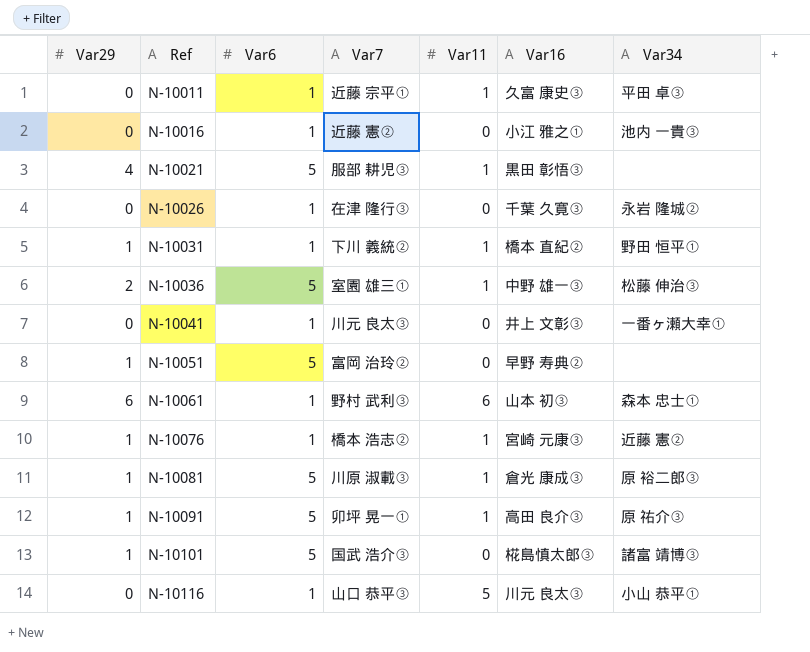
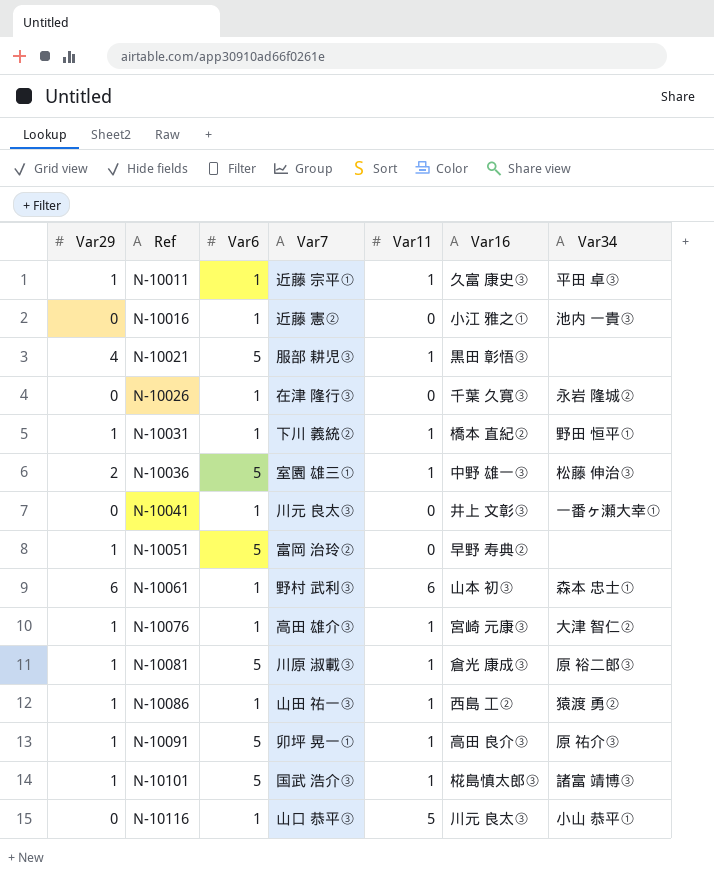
N-10011 | Var29: 0 -> 1
N-10076 | Var7: 橋本 浩志② -> 高田 雄介③
N-10076 | Var34: 近藤 憲② -> 大津 智仁②
row N-10086: none -> 1 | 1 | 山田 祐一③ | 1 | 西島 工② | 猿渡 勇②
N-10101 | Var11: 0 -> 1

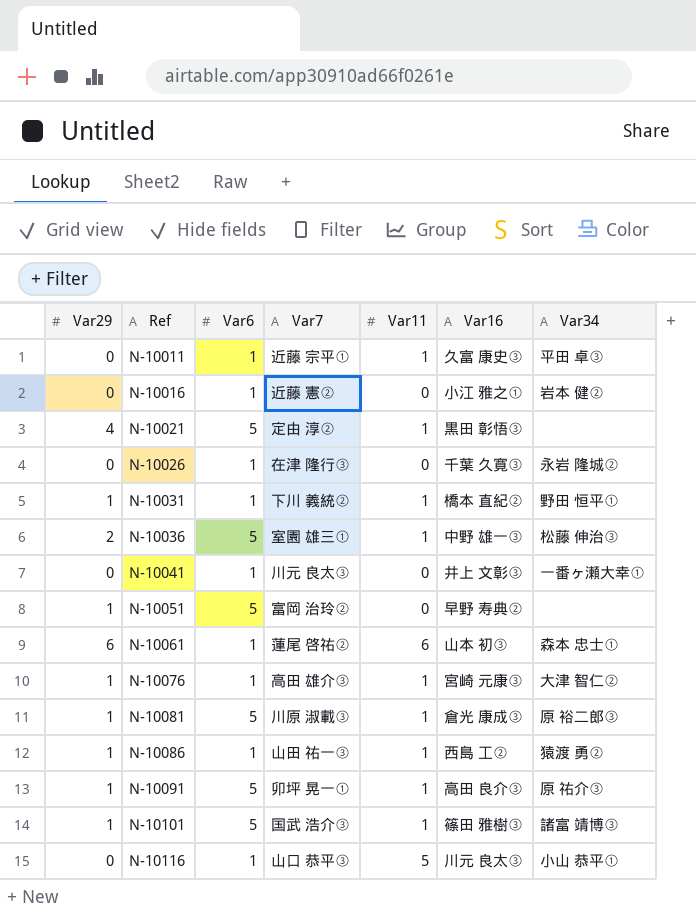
N-10011 | Var29: 1 -> 0
N-10016 | Var34: 池内 一貴③ -> 岩本 健②
N-10021 | Var7: 服部 耕児③ -> 定由 淳②
N-10061 | Var7: 野村 武利③ -> 蓮尾 啓祐②
N-10101 | Var16: 椛島慎太郎③ -> 篠田 雅樹③

